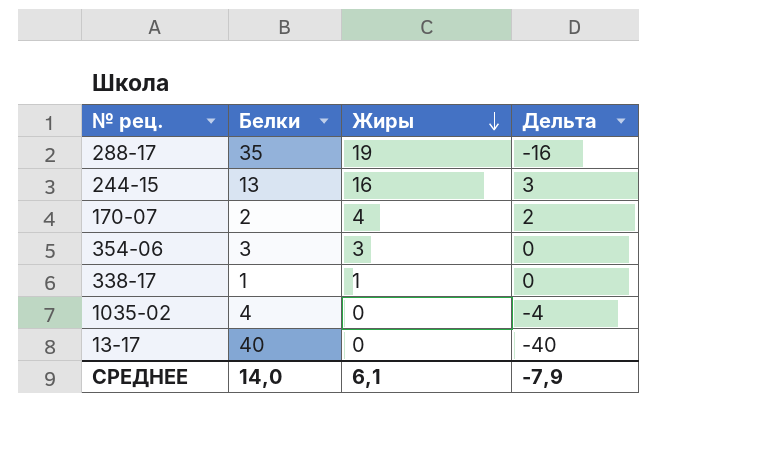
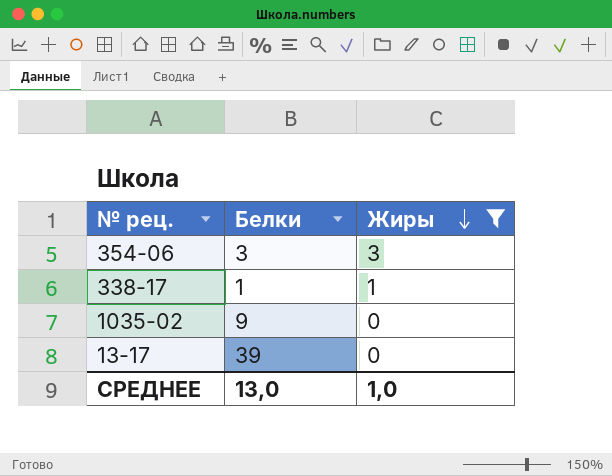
filter: none -> Жиры <= 3
column Дельта | formula: [Жиры] - [Белки] -> none
1035-02 | Белки: 4 -> 9
13-17 | Белки: 40 -> 39
СРЕДНЕЕ | Белки: 14,0 -> 13,0
СРЕДНЕЕ | Жиры: 6,1 -> 1,0

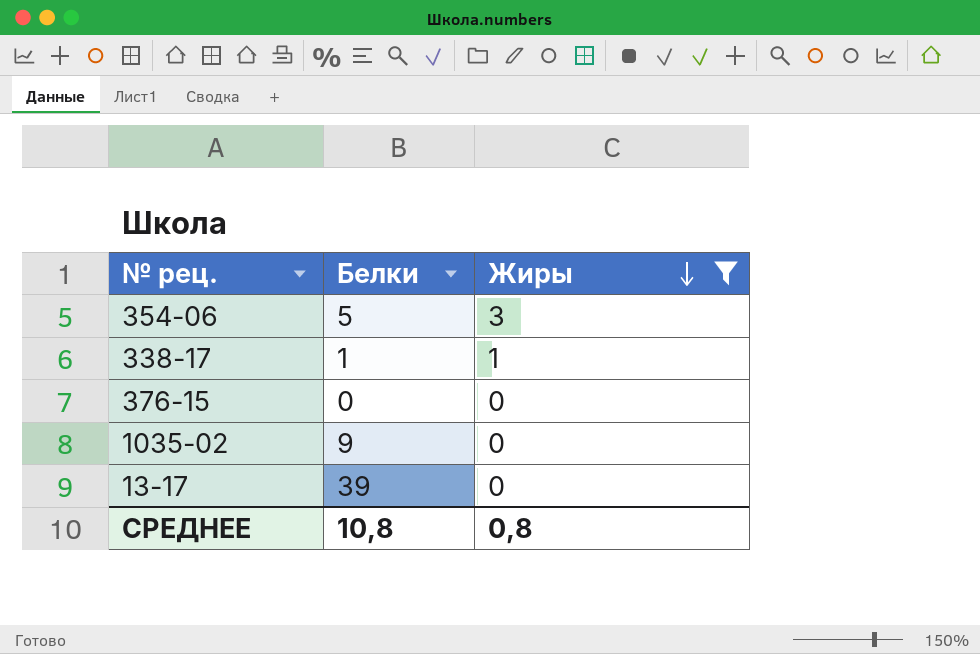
354-06 | Белки: 3 -> 5
row 376-15: none -> 0 | 0
СРЕДНЕЕ | Белки: 13,0 -> 10,8
СРЕДНЕЕ | Жиры: 1,0 -> 0,8

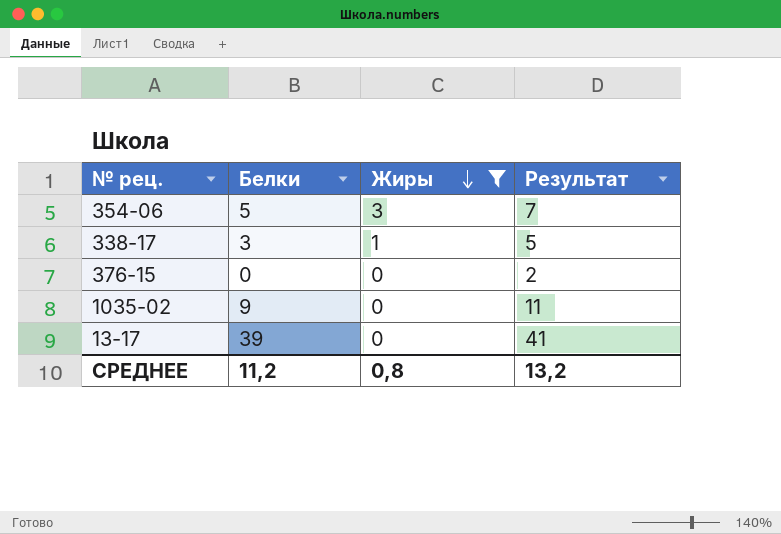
column Результат | formula: none -> [Белки] + 2
338-17 | Белки: 1 -> 3
СРЕДНЕЕ | Белки: 10,8 -> 11,2

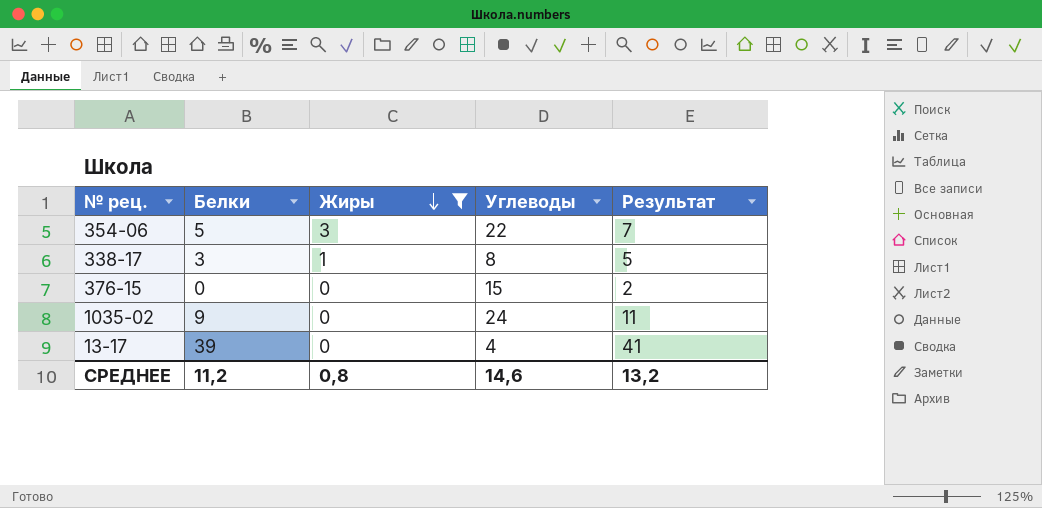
column Углеводы | position: none -> 4

